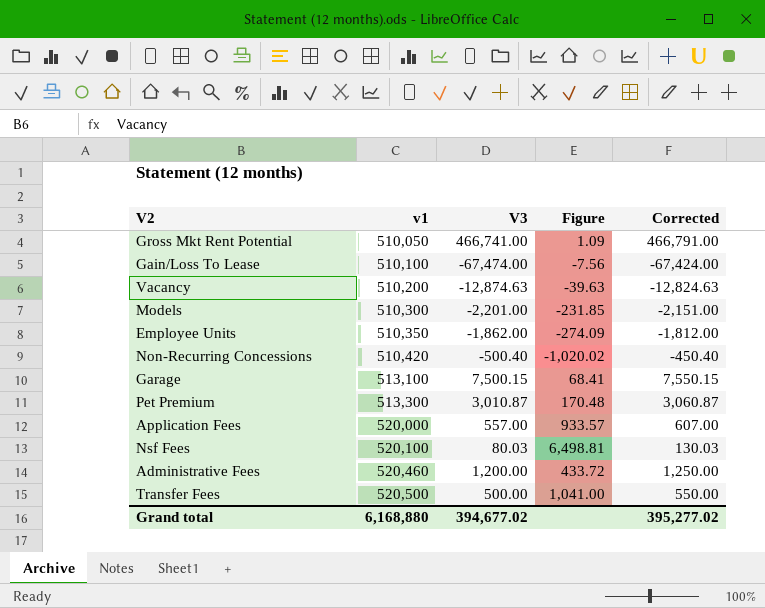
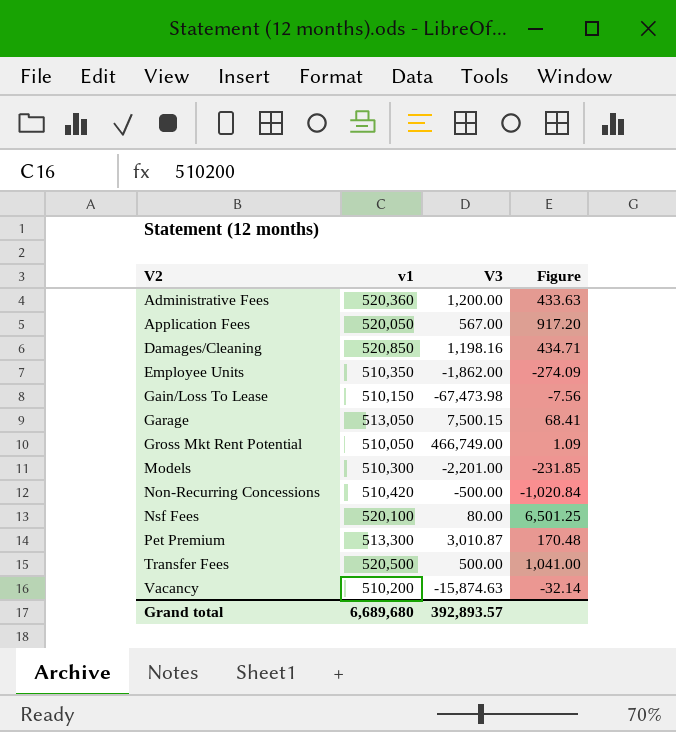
row order: v1 ascending -> V2 ascending
column Corrected | formula: [V3] + 50 -> none
Administrative Fees | v1: 520,460 -> 520,360
Administrative Fees | Figure: 433.72 -> 433.63
Application Fees | v1: 520,000 -> 520,050
Application Fees | V3: 557.00 -> 567.00
Application Fees | Figure: 933.57 -> 917.20
row Damages/Cleaning: none -> 520,850 | 1,198.16 | 434.71
Gain/Loss To Lease | v1: 510,100 -> 510,150
Gain/Loss To Lease | V3: -67,474.00 -> -67,473.98
Garage | v1: 513,100 -> 513,050
Gross Mkt Rent Potential | V3: 466,741.00 -> 466,749.00
Non-Recurring Concessions | V3: -500.40 -> -500.00
Non-Recurring Concessions | Figure: -1,020.02 -> -1,020.84
Nsf Fees | V3: 80.03 -> 80.00
Nsf Fees | Figure: 6,498.81 -> 6,501.25
Vacancy | V3: -12,874.63 -> -15,874.63
Vacancy | Figure: -39.63 -> -32.14
Grand total | v1: 6,168,880 -> 6,689,680
Grand total | V3: 394,677.02 -> 392,893.57

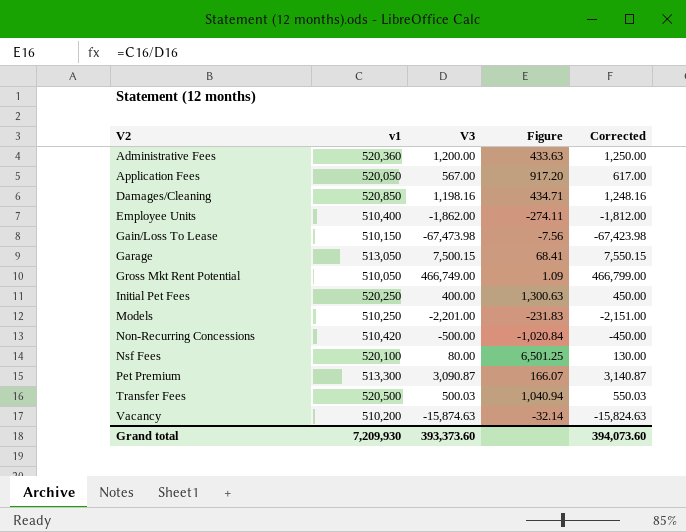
column Corrected | formula: none -> [V3] + 50
Employee Units | v1: 510,350 -> 510,400
Employee Units | Figure: -274.09 -> -274.11
row Initial Pet Fees: none -> 520,250 | 400.00 | 1,300.63 | 450.00
Models | v1: 510,300 -> 510,250
Models | Figure: -231.85 -> -231.83
Pet Premium | V3: 3,010.87 -> 3,090.87
Pet Premium | Figure: 170.48 -> 166.07
Transfer Fees | V3: 500.00 -> 500.03
Transfer Fees | Figure: 1,041.00 -> 1,040.94
Grand total | v1: 6,689,680 -> 7,209,930
Grand total | V3: 392,893.57 -> 393,373.60

